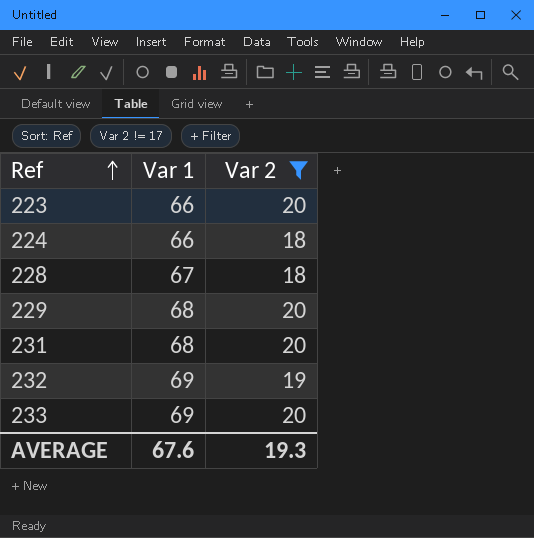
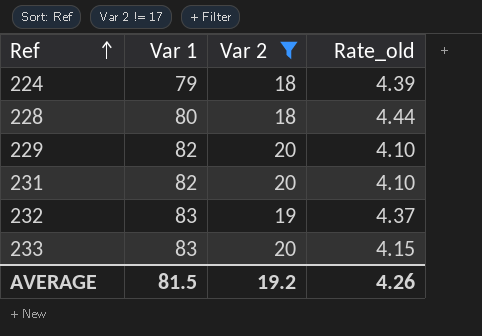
column Rate_old | formula: none -> [Var 1] / [Var 2]
row 223: 66 | 20 -> none
224 | Var 1: 66 -> 79
228 | Var 1: 67 -> 80
229 | Var 1: 68 -> 82
231 | Var 1: 68 -> 82
232 | Var 1: 69 -> 83
233 | Var 1: 69 -> 83
AVERAGE | Var 1: 67.6 -> 81.5
AVERAGE | Var 2: 19.3 -> 19.2

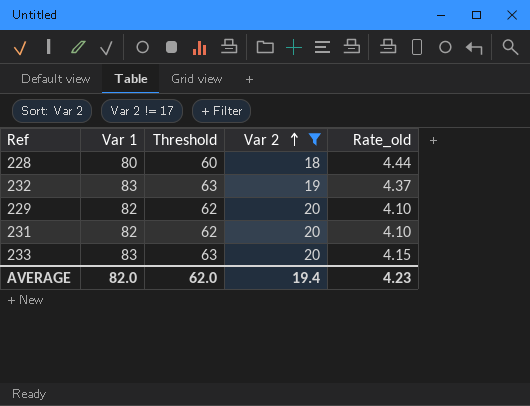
row order: Ref ascending -> Var 2 ascending
column Threshold | formula: none -> [Var 1] - 20
row 224: 79 | 18 | 4.39 -> none
AVERAGE | Var 1: 81.5 -> 82.0
AVERAGE | Var 2: 19.2 -> 19.4
AVERAGE | Rate_old: 4.26 -> 4.23

